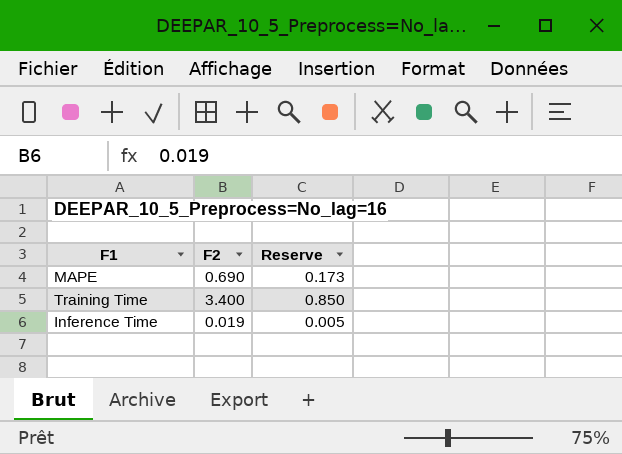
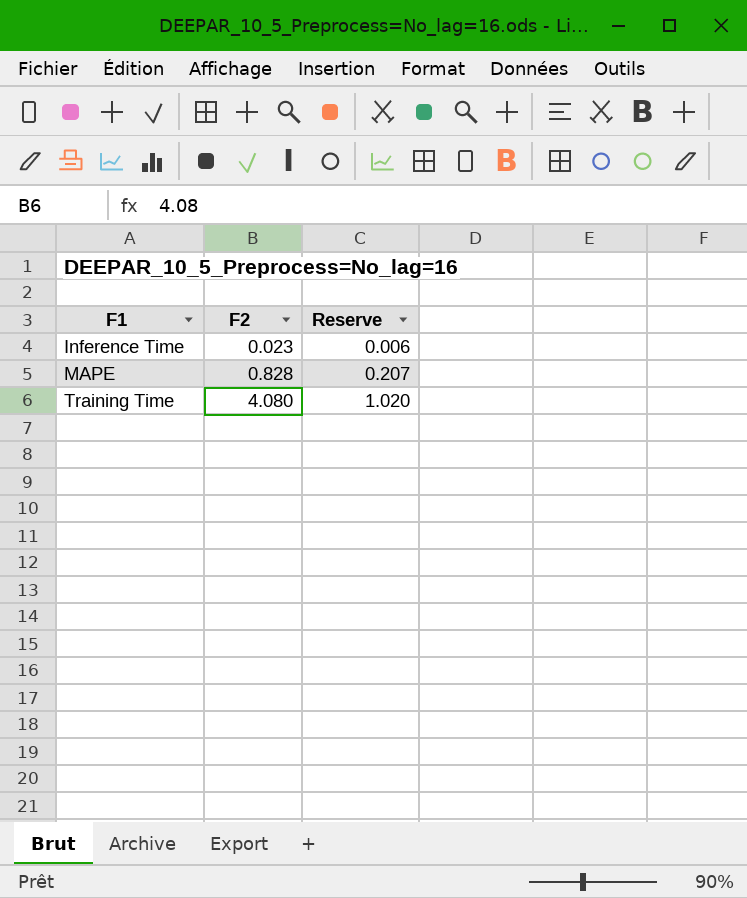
row order: none -> F1 ascending
Inference Time | F2: 0.019 -> 0.023
Inference Time | Reserve: 0.005 -> 0.006
MAPE | F2: 0.690 -> 0.828
MAPE | Reserve: 0.173 -> 0.207
Training Time | F2: 3.400 -> 4.080
Training Time | Reserve: 0.850 -> 1.020

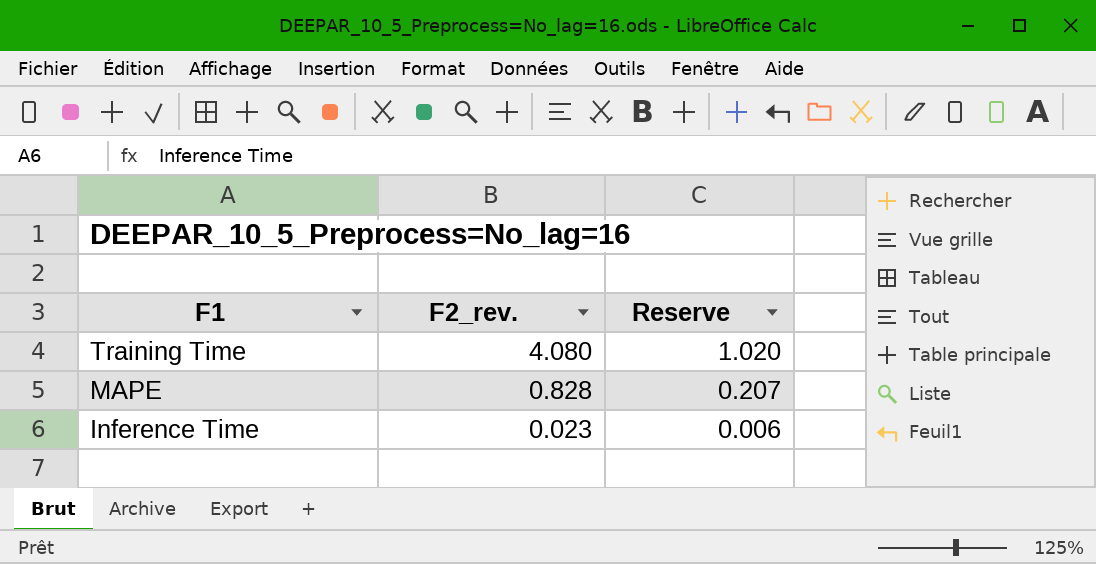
row order: F1 ascending -> F1 descending
column name: F2 -> F2_rev.

